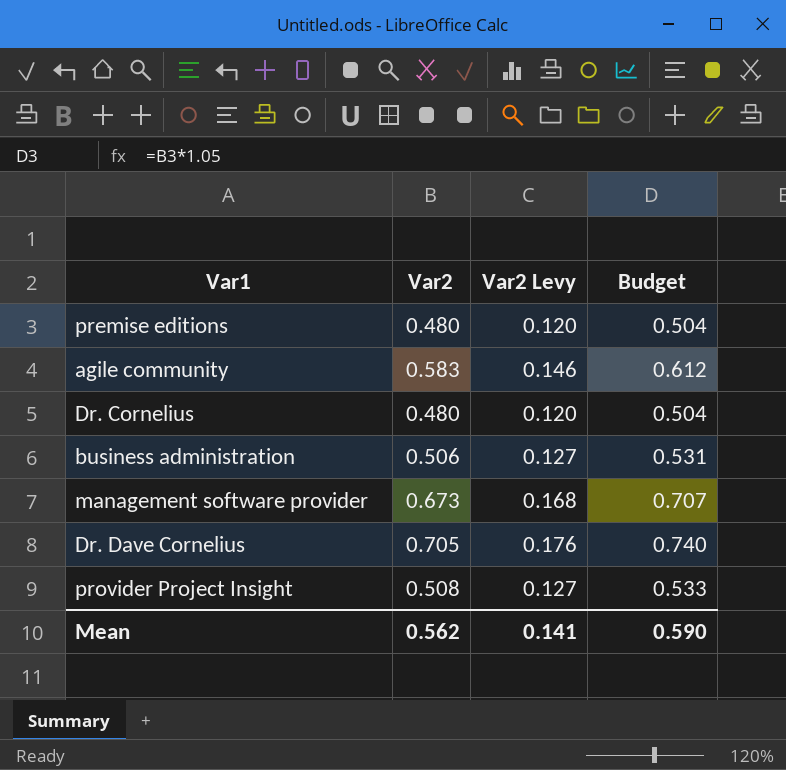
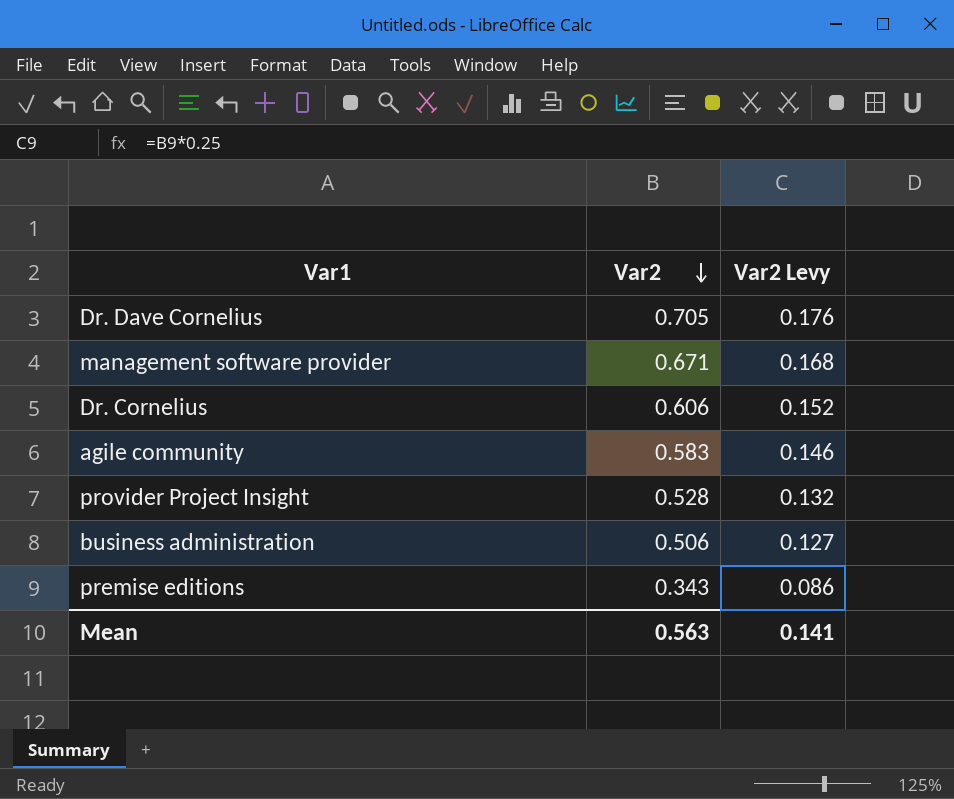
row order: none -> Var2 descending
column Budget | formula: [Var2] * 1.05 -> none
management software provider | Var2: 0.673 -> 0.671
Dr. Cornelius | Var2: 0.480 -> 0.606
Dr. Cornelius | Var2 Levy: 0.120 -> 0.152
provider Project Insight | Var2: 0.508 -> 0.528
provider Project Insight | Var2 Levy: 0.127 -> 0.132
premise editions | Var2: 0.480 -> 0.343
premise editions | Var2 Levy: 0.120 -> 0.086
Mean | Var2: 0.562 -> 0.563

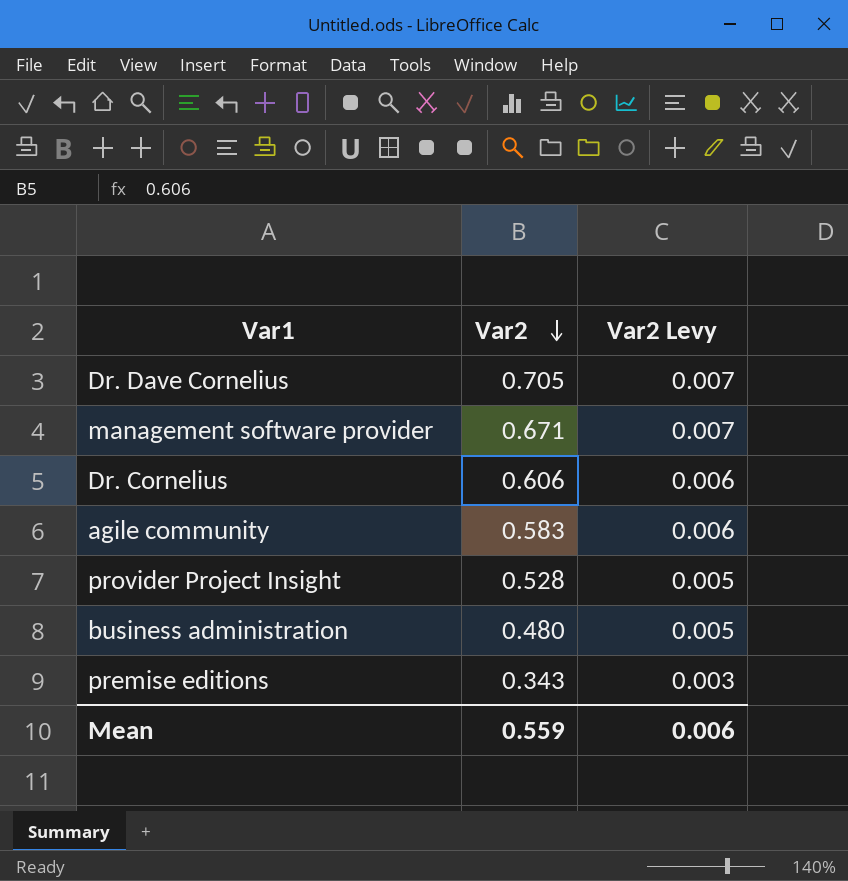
column Var2 Levy | formula: [Var2] * 0.25 -> [Var2] * 0.01
business administration | Var2: 0.506 -> 0.480
Mean | Var2: 0.563 -> 0.559
Mean | Var2 Levy: 0.141 -> 0.006

